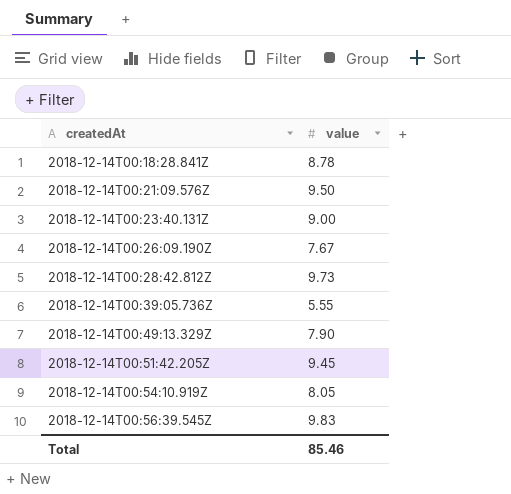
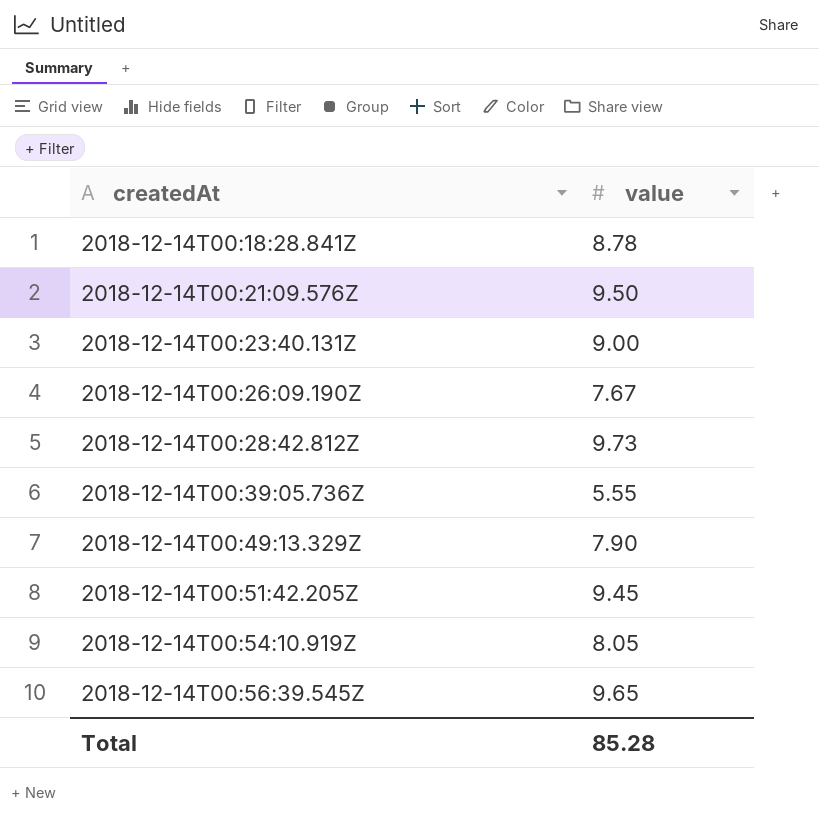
2018-12-14T00:56:39.545Z | value: 9.83 -> 9.65
Total | value: 85.46 -> 85.28

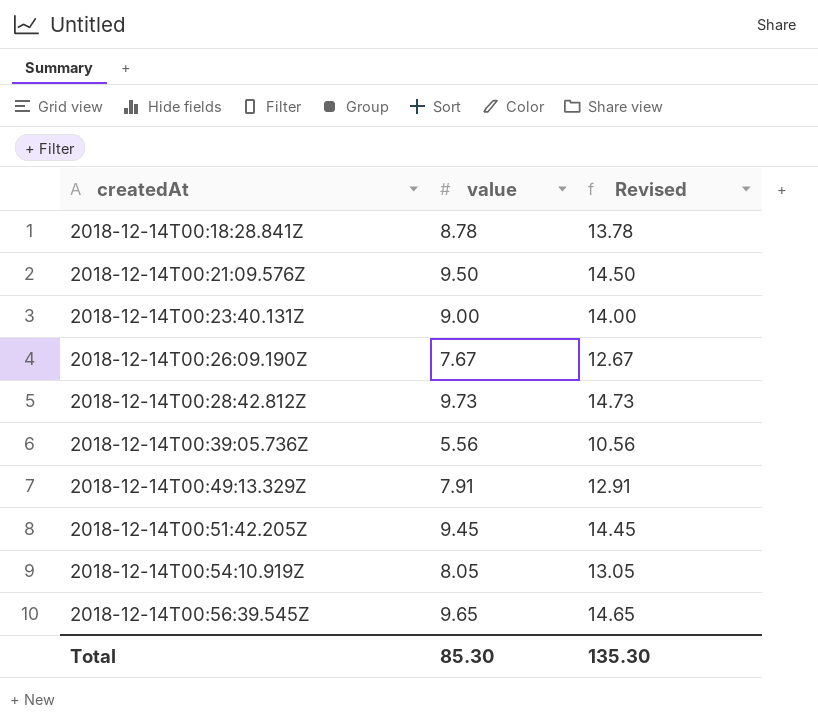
column Revised | formula: none -> [value] + 5
2018-12-14T00:39:05.736Z | value: 5.55 -> 5.56
2018-12-14T00:49:13.329Z | value: 7.90 -> 7.91
Total | value: 85.28 -> 85.30

